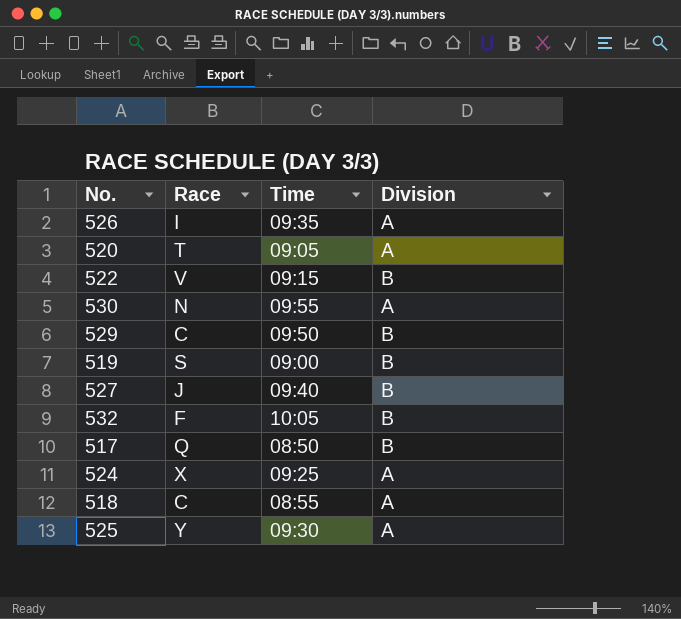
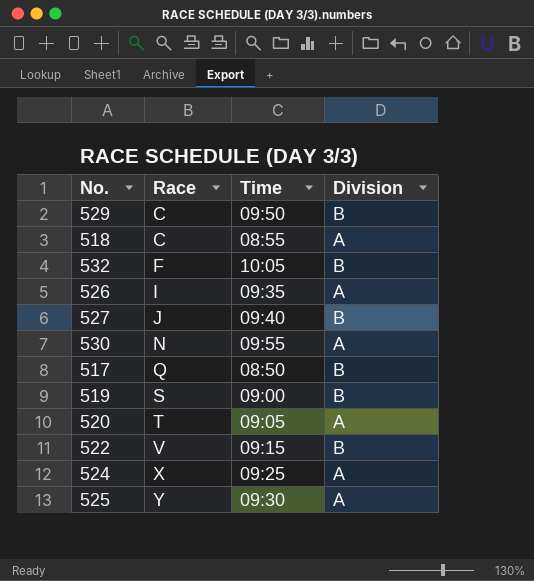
row order: none -> Race ascending

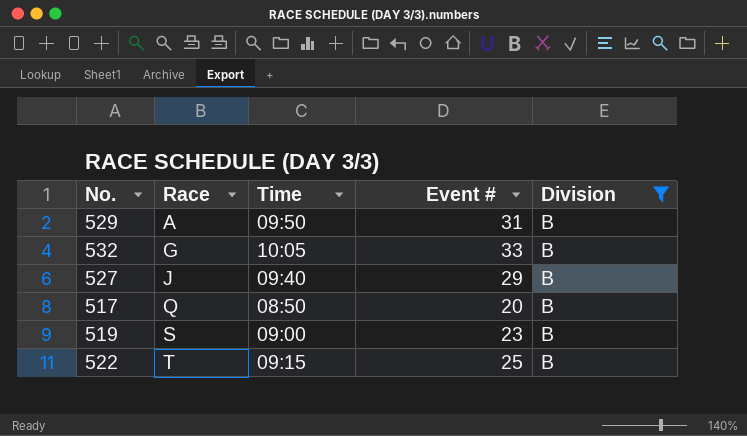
filter: none -> Division = B
column Event # | position: none -> 4
529 | Race: C -> A
532 | Race: F -> G
522 | Race: V -> T

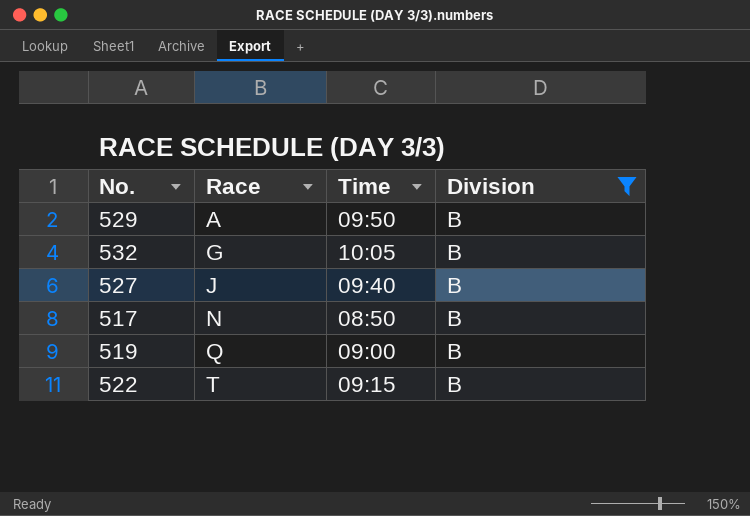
column Event # | position: 4 -> none
517 | Race: Q -> N
519 | Race: S -> Q

